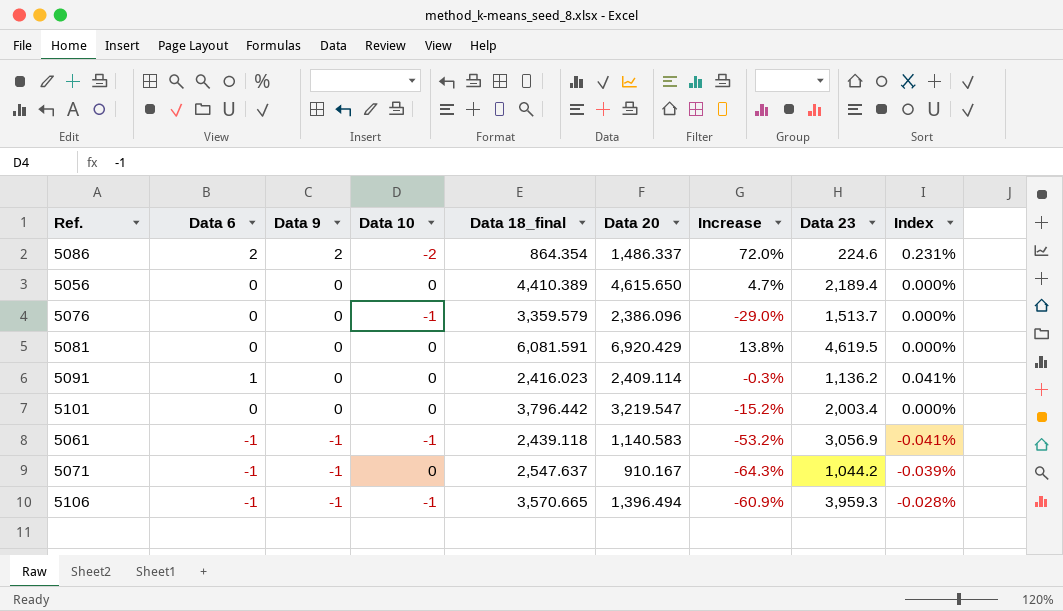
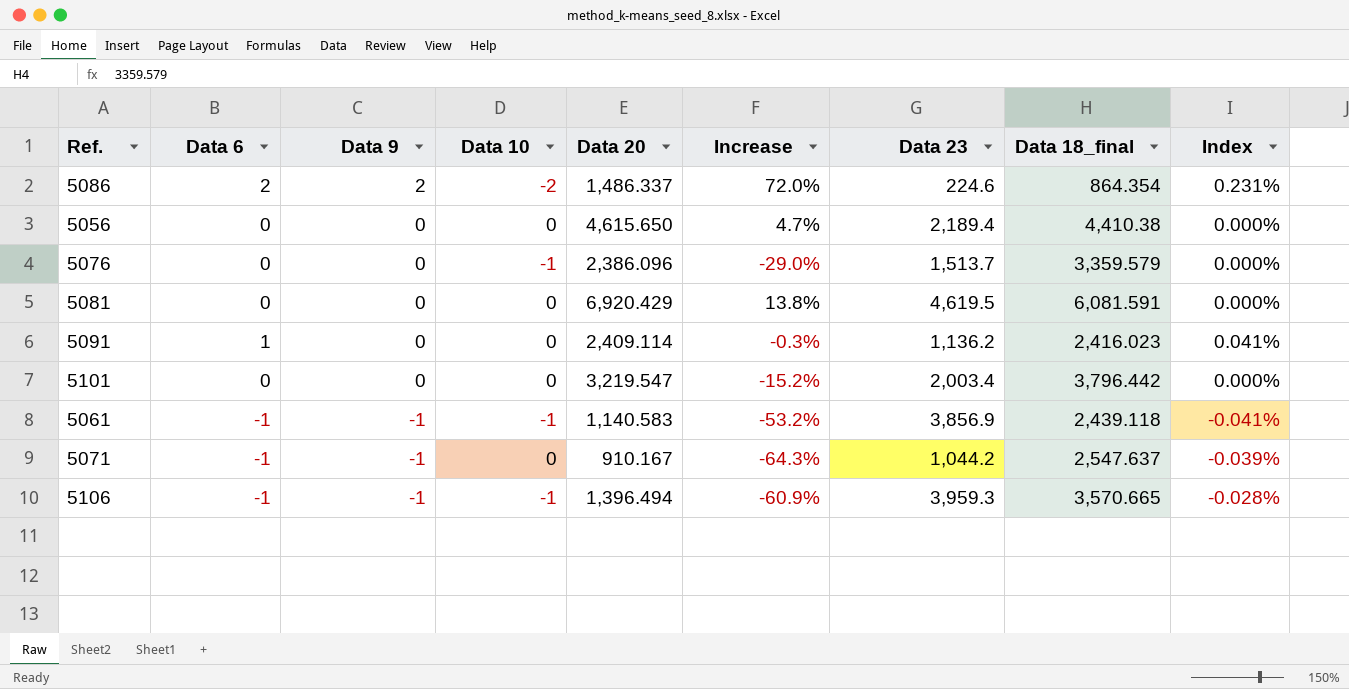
column Data 18_final | position: 5 -> 8
5056 | Data 18_final: 4,410.389 -> 4,410.38
5061 | Data 23: 3,056.9 -> 3,856.9

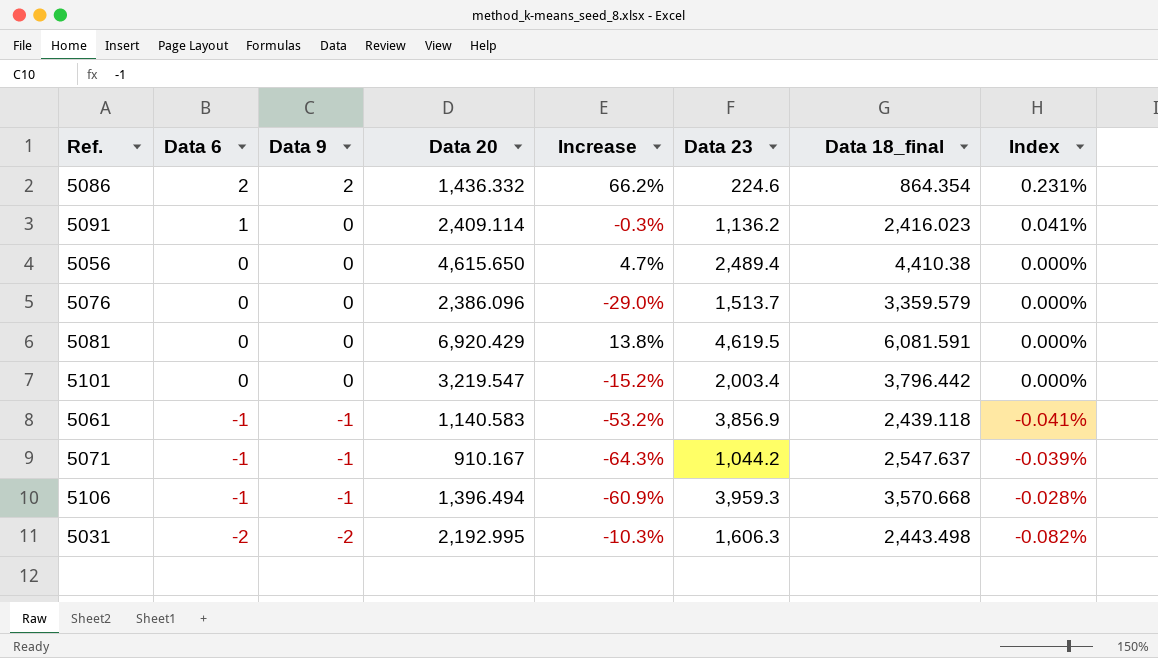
row order: Data 9 descending -> Data 6 descending
column Data 10 | position: 4 -> none
5086 | Data 20: 1,486.337 -> 1,436.332
5086 | Increase: 72.0% -> 66.2%
5056 | Data 23: 2,189.4 -> 2,489.4
5106 | Data 18_final: 3,570.665 -> 3,570.668
row 5031: none -> -2 | -2 | 2,192.995 | -10.3% | 1,606.3 | 2,443.498 | -0.082%

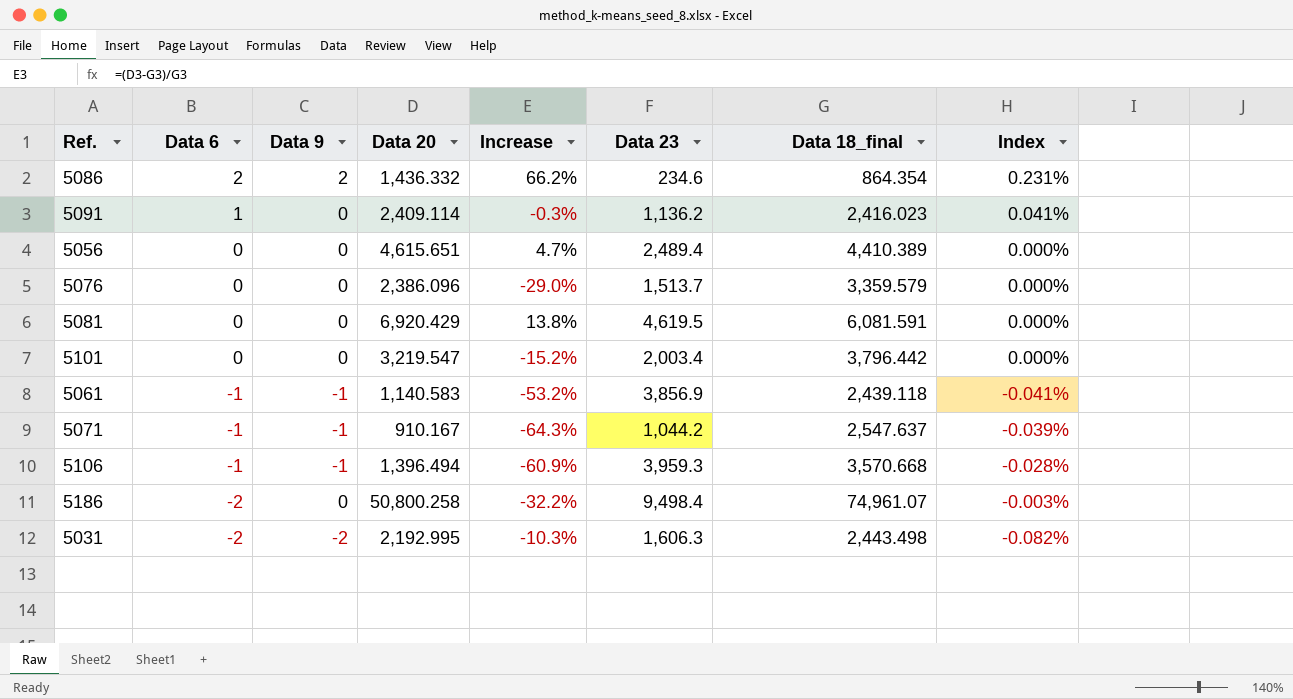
5086 | Data 23: 224.6 -> 234.6
5056 | Data 20: 4,615.650 -> 4,615.651
5056 | Data 18_final: 4,410.38 -> 4,410.389
row 5186: none -> -2 | 0 | 50,800.258 | -32.2% | 9,498.4 | 74,961.07 | -0.003%

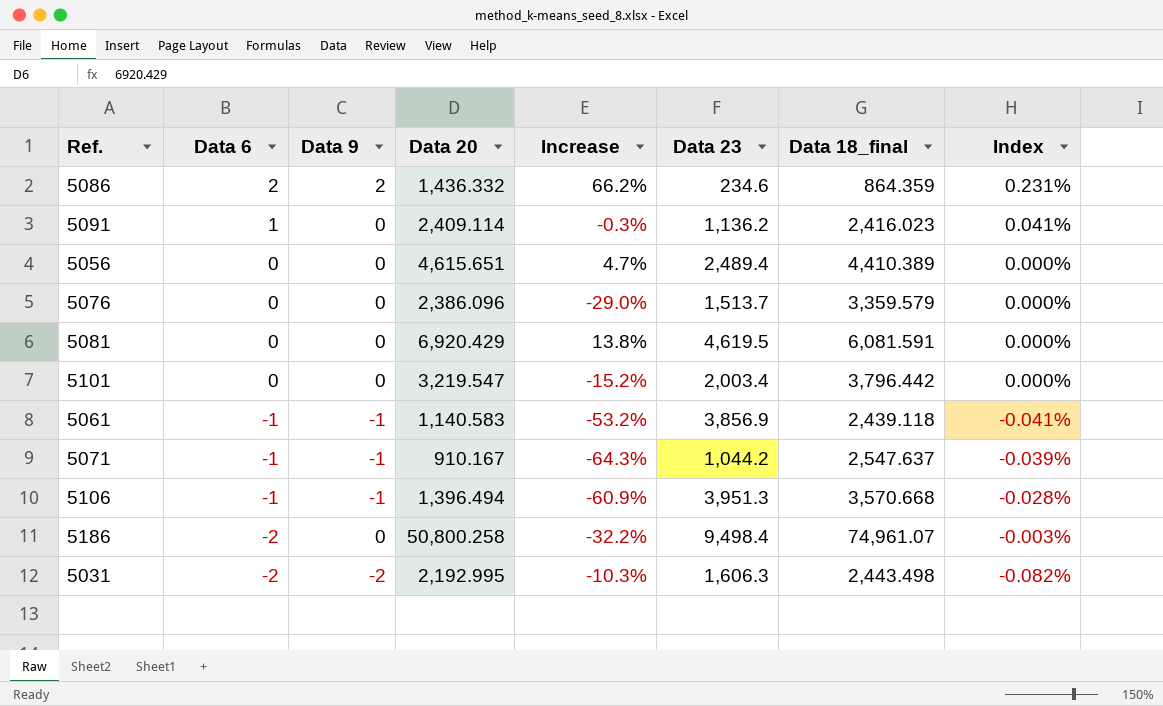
5086 | Data 18_final: 864.354 -> 864.359
5106 | Data 23: 3,959.3 -> 3,951.3

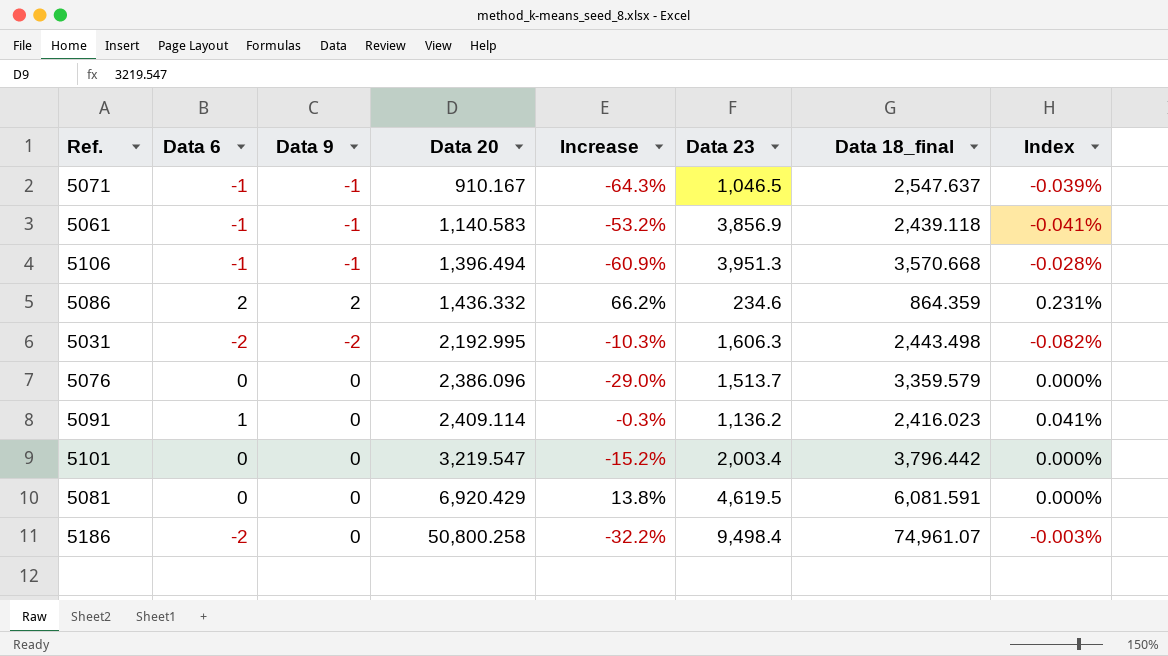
row order: Data 6 descending -> Data 20 ascending
row 5056: 0 | 0 | 4,615.651 | 4.7% | 2,489.4 | 4,410.389 | 0.000% -> none
5071 | Data 23: 1,044.2 -> 1,046.5

